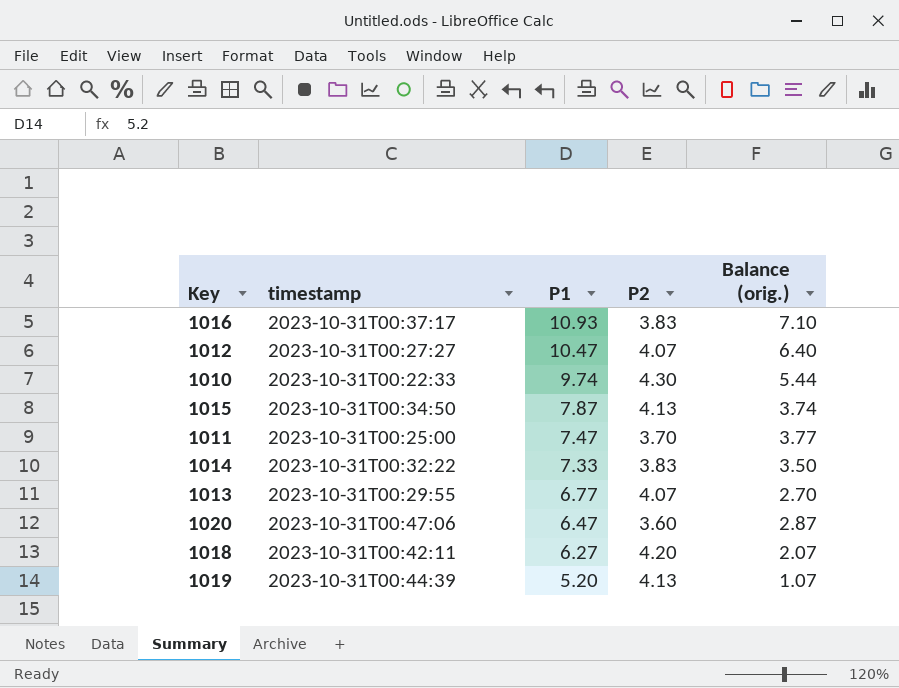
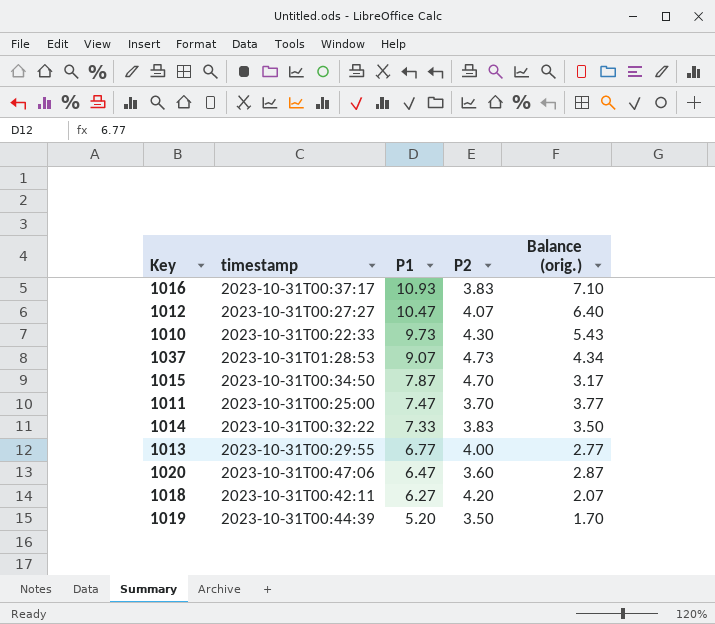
1010 | P1: 9.74 -> 9.73
1010 | Balance (orig.): 5.44 -> 5.43
row 1037: none -> 2023-10-31T01:28:53 | 9.07 | 4.73 | 4.34
1015 | P2: 4.13 -> 4.70
1015 | Balance (orig.): 3.74 -> 3.17
1013 | P2: 4.07 -> 4.00
1013 | Balance (orig.): 2.70 -> 2.77
1019 | P2: 4.13 -> 3.50
1019 | Balance (orig.): 1.07 -> 1.70

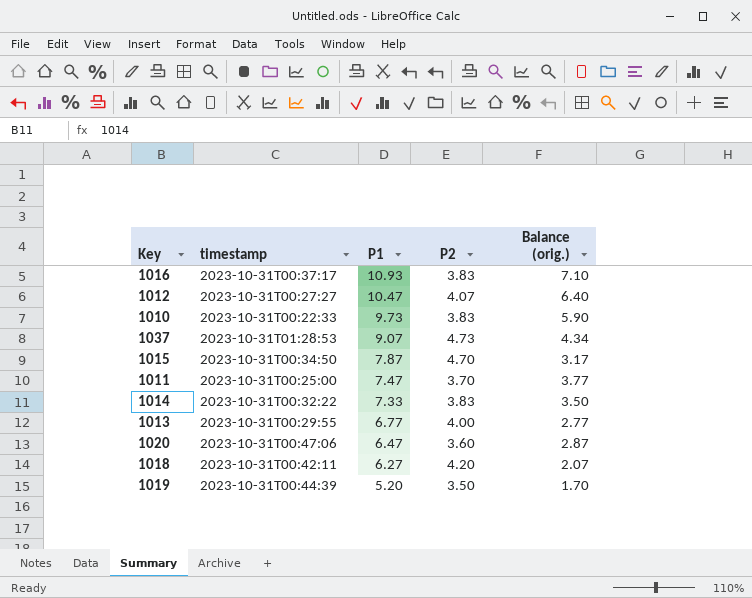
1010 | P2: 4.30 -> 3.83
1010 | Balance (orig.): 5.43 -> 5.90

